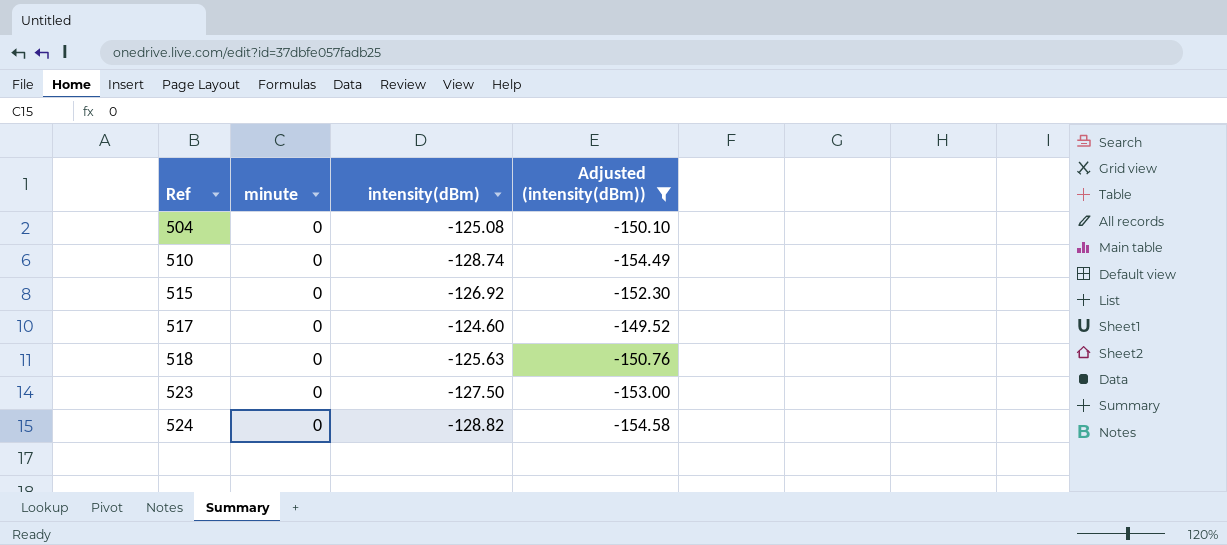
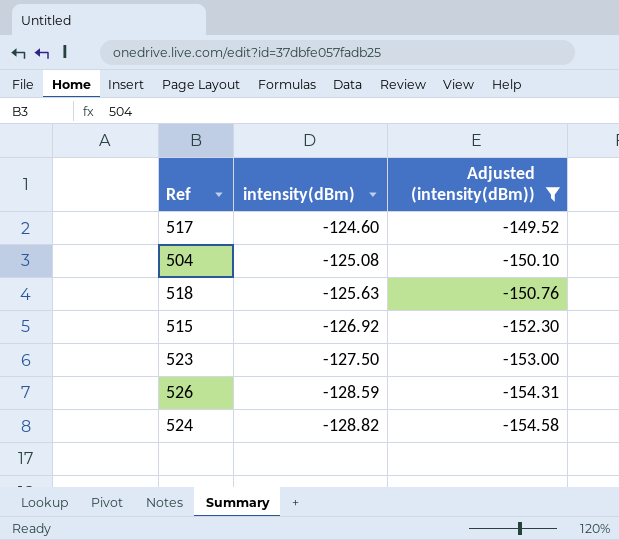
row order: Ref ascending -> intensity(dBm) descending
column minute | position: 2 -> none
row 510: 0 | -128.74 | -154.49 -> none
row 526: none -> -128.59 | -154.31

